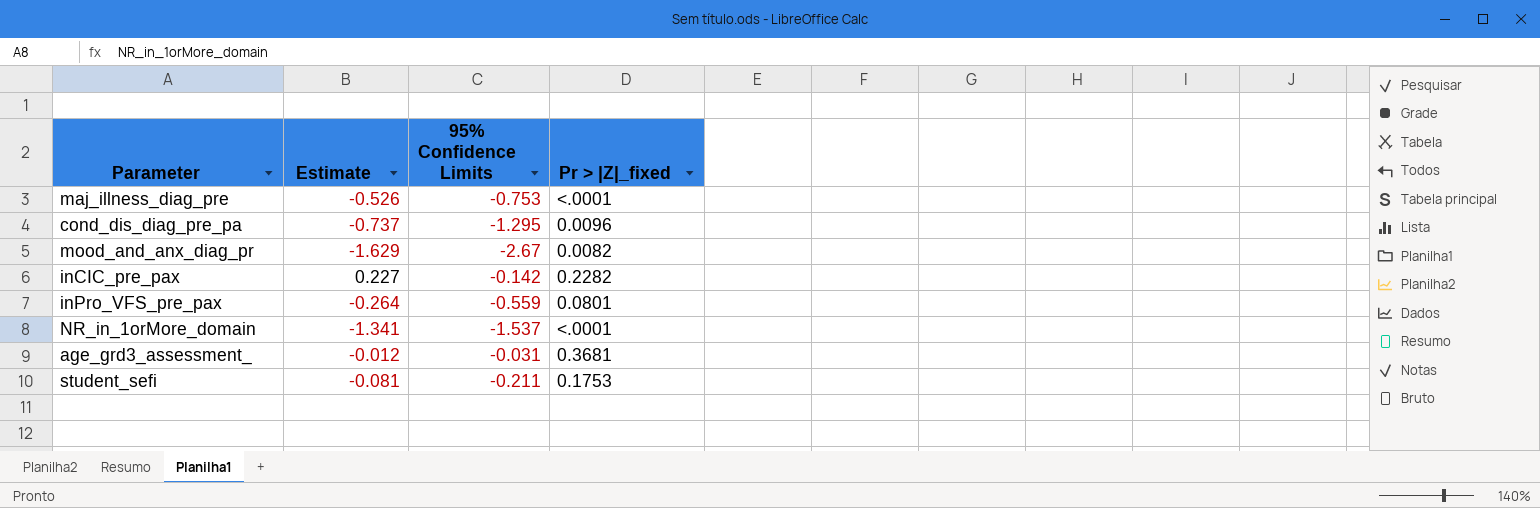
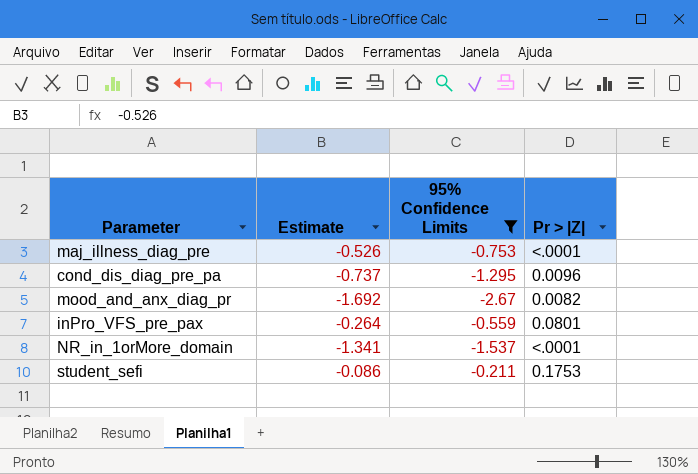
filter: none -> 95% Confidence Limits <= -0.211
column name: Pr > |Z|_fixed -> Pr > |Z|
mood_and_anx_diag_pr | Estimate: -1.629 -> -1.692
student_sefi | Estimate: -0.081 -> -0.086

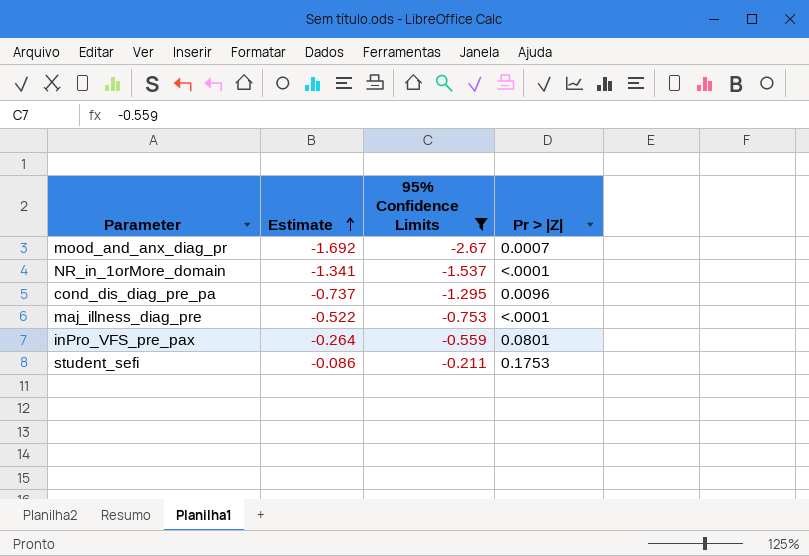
row order: none -> Estimate ascending
mood_and_anx_diag_pr | Pr > |Z|: 0.0082 -> 0.0007
maj_illness_diag_pre | Estimate: -0.526 -> -0.522

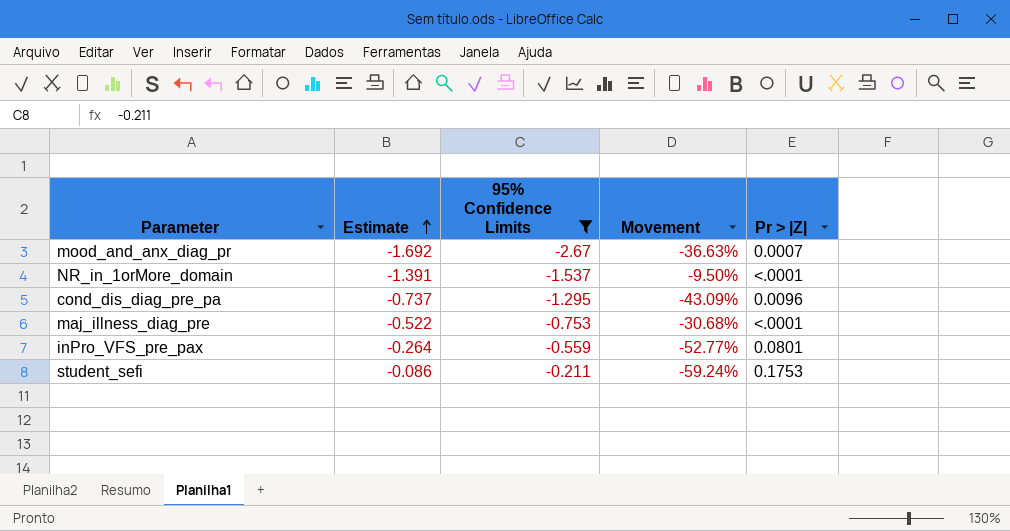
column Movement | formula: none -> ([Estimate] - [95% Confidence Limits]) / [95% Confidence Limits]
NR_in_1orMore_domain | Estimate: -1.341 -> -1.391

